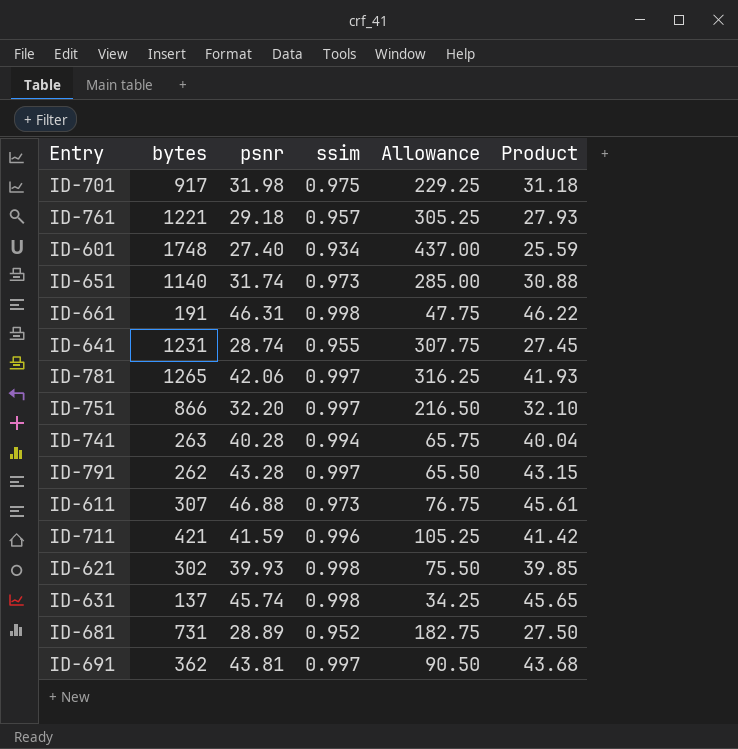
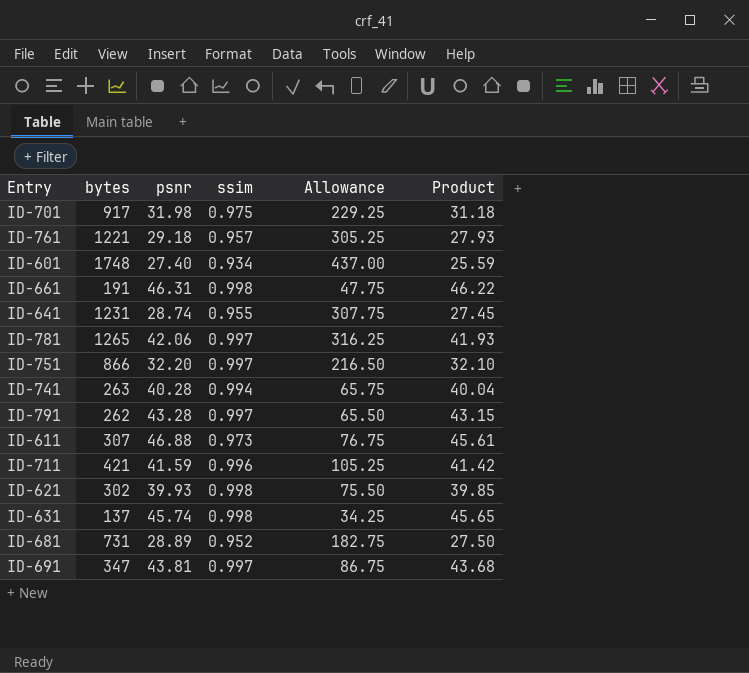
row ID-651: 1140 | 31.74 | 0.973 | 285.00 | 30.88 -> none
ID-691 | bytes: 362 -> 347
ID-691 | Allowance: 90.50 -> 86.75

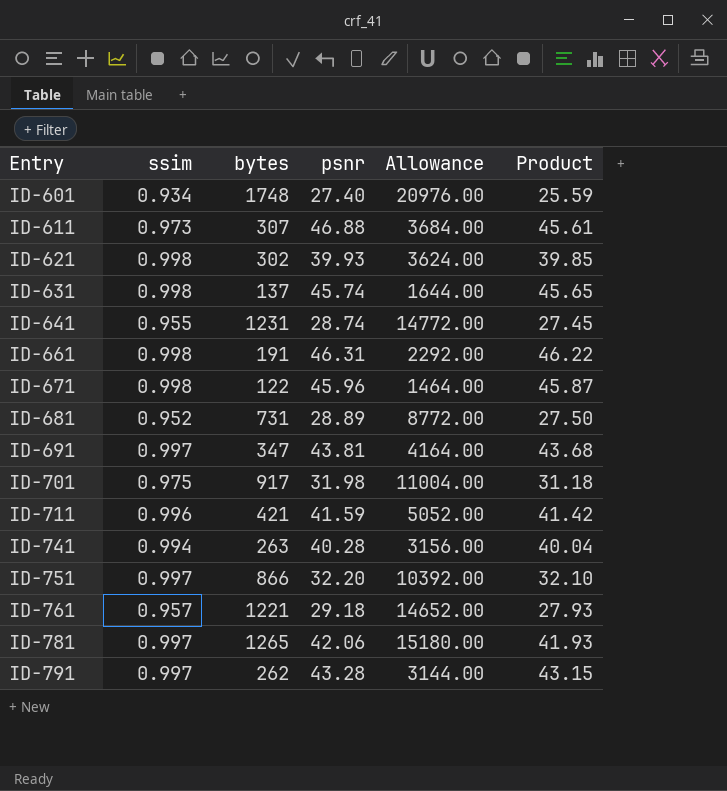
row order: none -> Entry ascending
column ssim | position: 4 -> 2
column Allowance | formula: [bytes] * 0.25 -> [bytes] * 12
row ID-671: none -> 0.998 | 122 | 45.96 | 1464.00 | 45.87

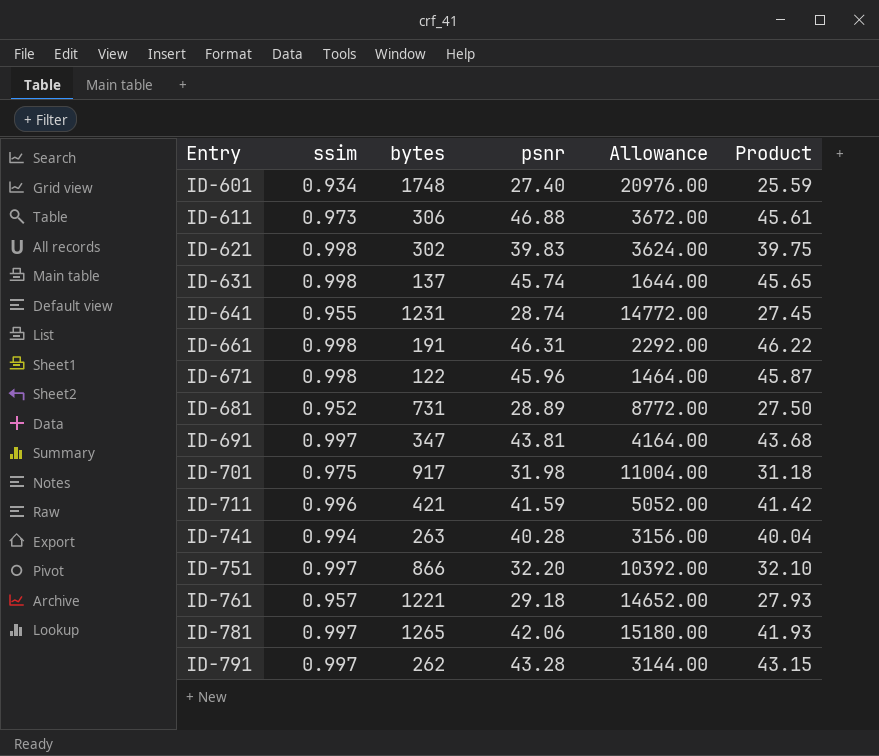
ID-611 | bytes: 307 -> 306
ID-611 | Allowance: 3684.00 -> 3672.00
ID-621 | psnr: 39.93 -> 39.83
ID-621 | Product: 39.85 -> 39.75

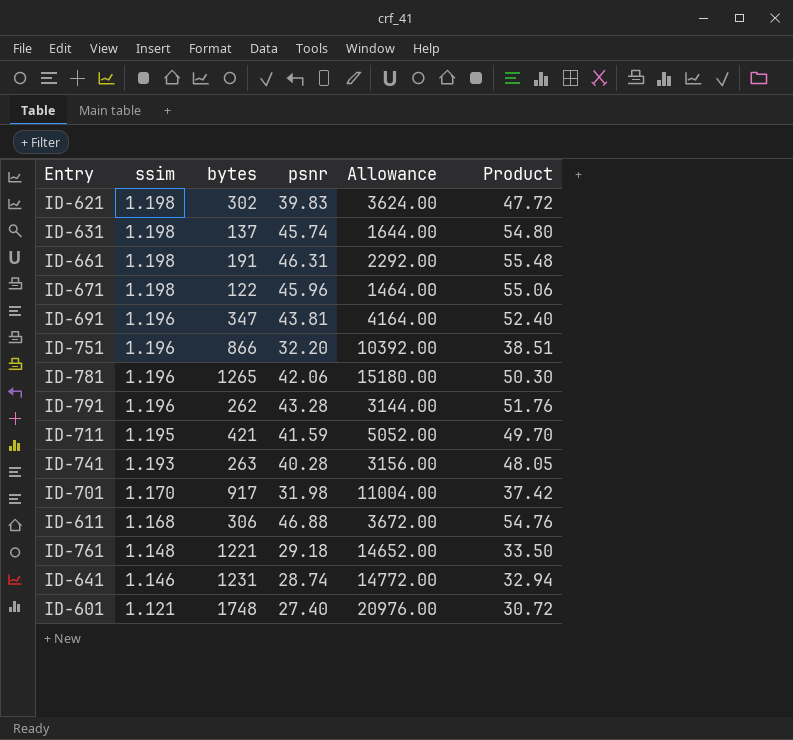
row order: Entry ascending -> ssim descending
row ID-681: 0.952 | 731 | 28.89 | 8772.00 | 27.50 -> none
ID-621 | ssim: 0.998 -> 1.198
ID-621 | Product: 39.75 -> 47.72
ID-631 | ssim: 0.998 -> 1.198
ID-631 | Product: 45.65 -> 54.80
ID-661 | ssim: 0.998 -> 1.198
ID-661 | Product: 46.22 -> 55.48
ID-671 | ssim: 0.998 -> 1.198
ID-671 | Product: 45.87 -> 55.06
ID-691 | ssim: 0.997 -> 1.196
ID-691 | Product: 43.68 -> 52.40
ID-751 | ssim: 0.997 -> 1.196
ID-751 | Product: 32.10 -> 38.51
ID-781 | ssim: 0.997 -> 1.196
ID-781 | Product: 41.93 -> 50.30
ID-791 | ssim: 0.997 -> 1.196
ID-791 | Product: 43.15 -> 51.76
ID-711 | ssim: 0.996 -> 1.195
ID-711 | Product: 41.42 -> 49.70
ID-741 | ssim: 0.994 -> 1.193
ID-741 | Product: 40.04 -> 48.05
ID-701 | ssim: 0.975 -> 1.170
ID-701 | Product: 31.18 -> 37.42
ID-611 | ssim: 0.973 -> 1.168
ID-611 | Product: 45.61 -> 54.76
ID-761 | ssim: 0.957 -> 1.148
ID-761 | Product: 27.93 -> 33.50
ID-641 | ssim: 0.955 -> 1.146
ID-641 | Product: 27.45 -> 32.94
ID-601 | ssim: 0.934 -> 1.121
ID-601 | Product: 25.59 -> 30.72

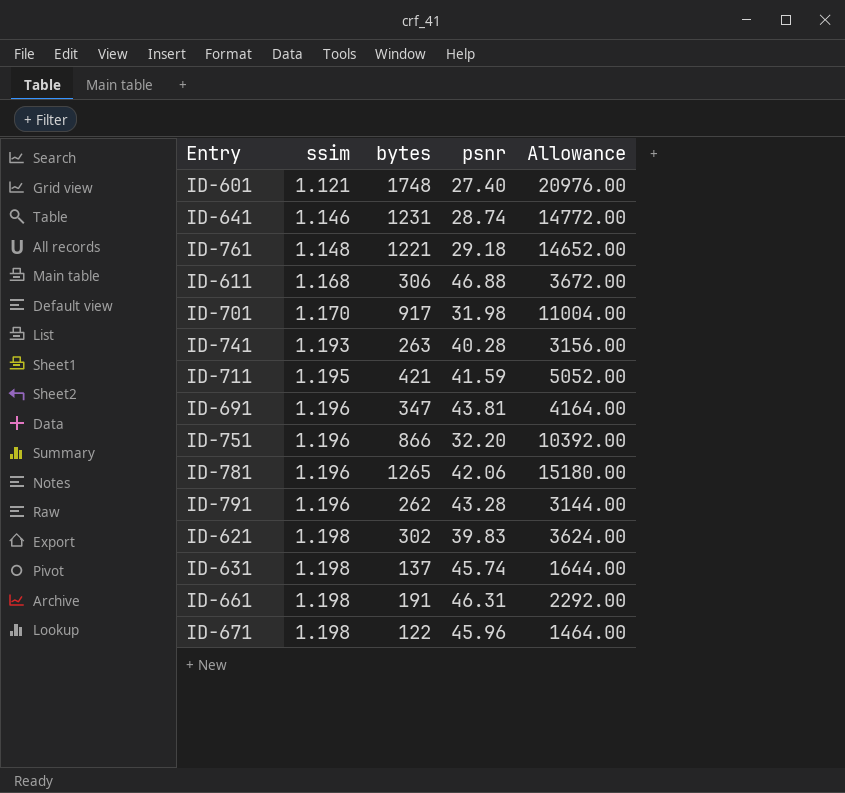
row order: ssim descending -> ssim ascending
column Product | formula: [ssim] * [psnr] -> none

